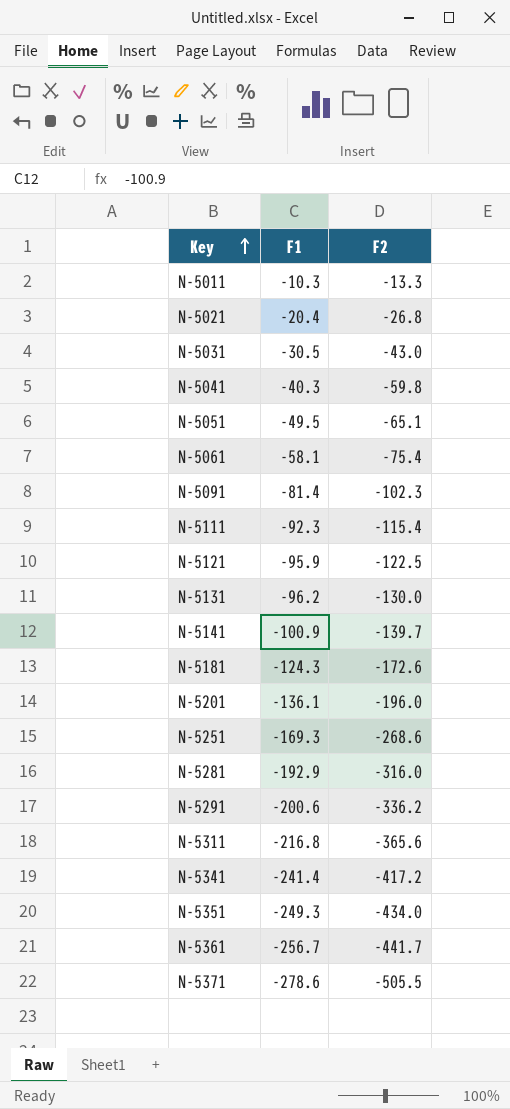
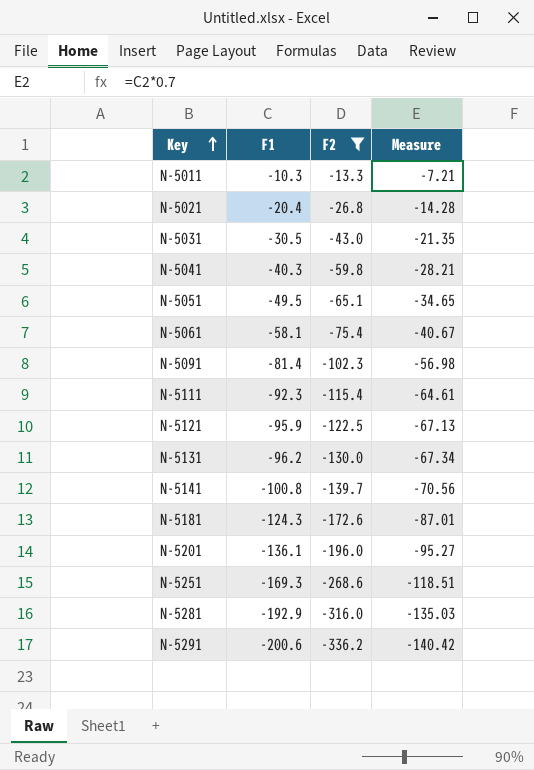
filter: none -> F2 >= -336.2
column Measure | formula: none -> [F1] * 0.7
N-5141 | F1: -100.9 -> -100.8

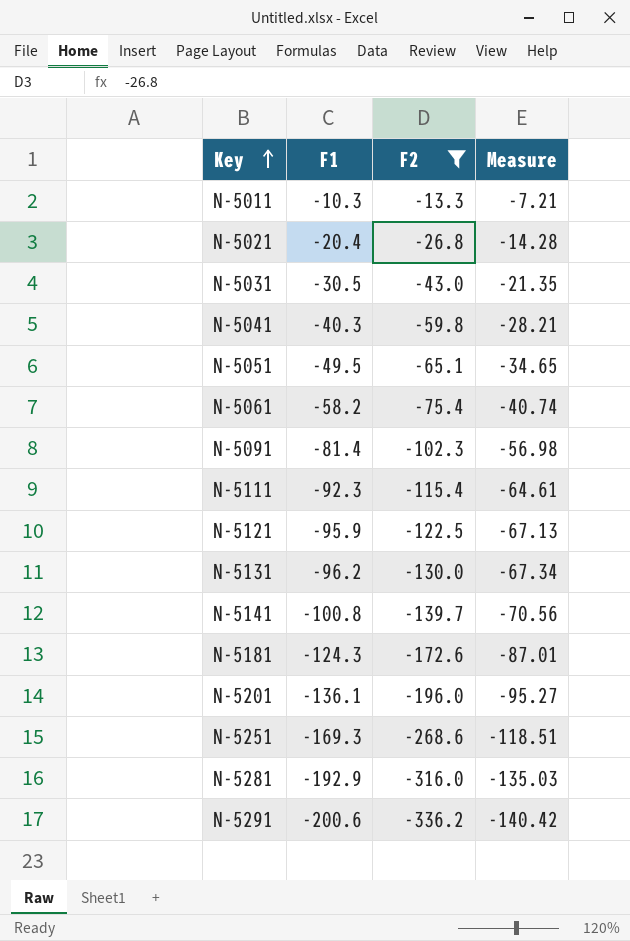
N-5061 | F1: -58.1 -> -58.2
N-5061 | Measure: -40.67 -> -40.74

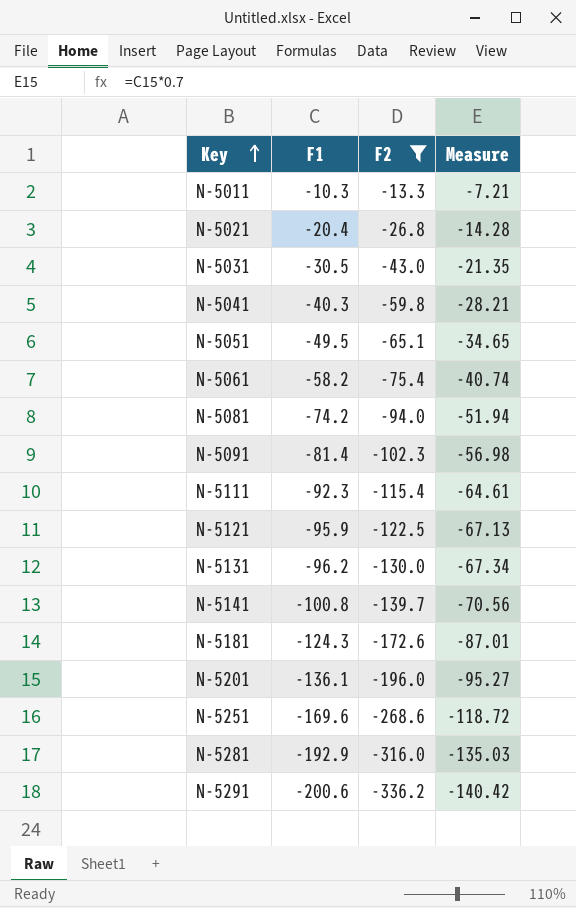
row N-5081: none -> -74.2 | -94.0 | -51.94
N-5251 | F1: -169.3 -> -169.6
N-5251 | Measure: -118.51 -> -118.72

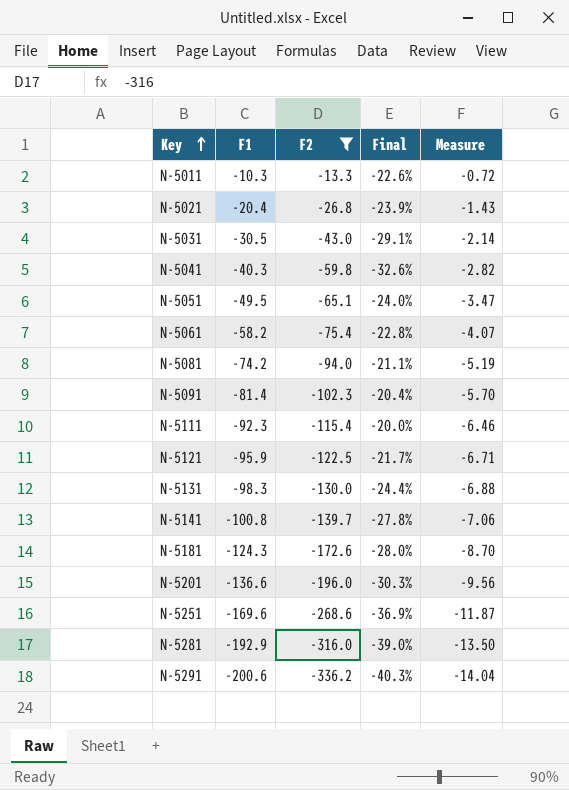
column Final | formula: none -> ([F1] - [F2]) / [F2]
column Measure | formula: [F1] * 0.7 -> [F1] * 0.07
N-5131 | F1: -96.2 -> -98.3
N-5201 | F1: -136.1 -> -136.6

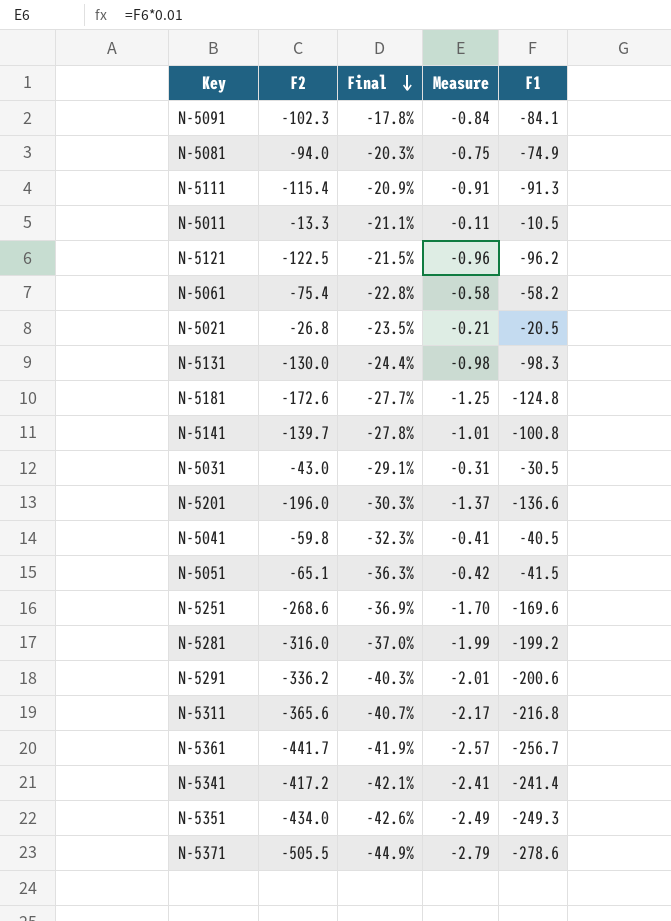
filter: F2 >= -336.2 -> none
row order: Key ascending -> Final descending
column Measure | formula: [F1] * 0.07 -> [F1] * 0.01
column F1 | position: 2 -> 5
N-5091 | Final: -20.4% -> -17.8%
N-5091 | F1: -81.4 -> -84.1
N-5081 | Final: -21.1% -> -20.3%
N-5081 | F1: -74.2 -> -74.9
N-5111 | Final: -20.0% -> -20.9%
N-5111 | F1: -92.3 -> -91.3
N-5011 | Final: -22.6% -> -21.1%
N-5011 | F1: -10.3 -> -10.5
N-5121 | Final: -21.7% -> -21.5%
N-5121 | F1: -95.9 -> -96.2
N-5021 | Final: -23.9% -> -23.5%
N-5021 | F1: -20.4 -> -20.5
N-5181 | Final: -28.0% -> -27.7%
N-5181 | F1: -124.3 -> -124.8
N-5041 | Final: -32.6% -> -32.3%
N-5041 | F1: -40.3 -> -40.5
N-5051 | Final: -24.0% -> -36.3%
N-5051 | F1: -49.5 -> -41.5
N-5281 | Final: -39.0% -> -37.0%
N-5281 | F1: -192.9 -> -199.2

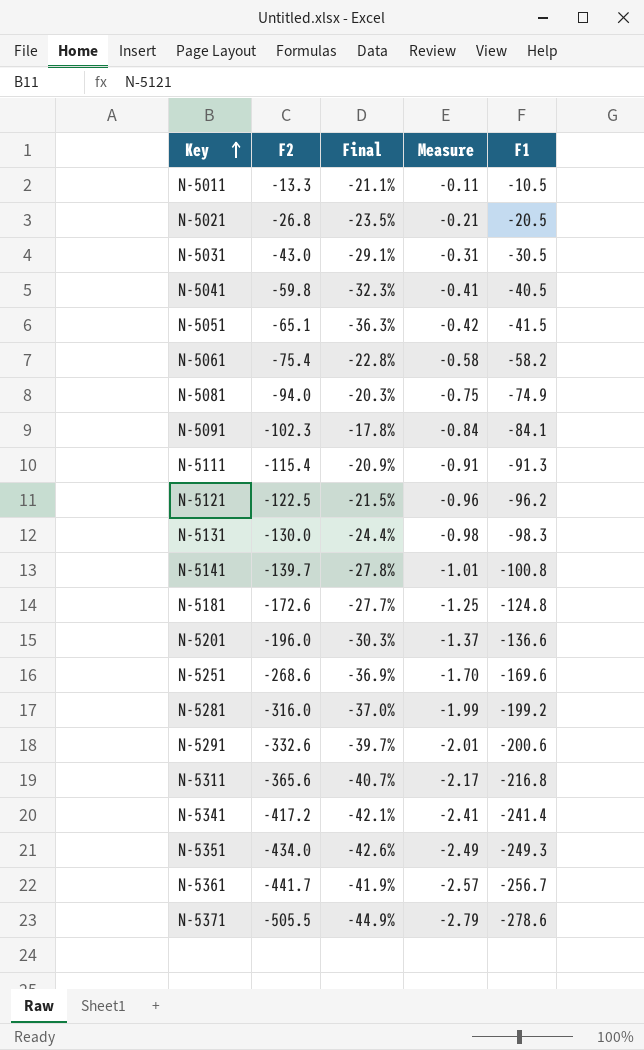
row order: Final descending -> Key ascending
N-5291 | F2: -336.2 -> -332.6
N-5291 | Final: -40.3% -> -39.7%

